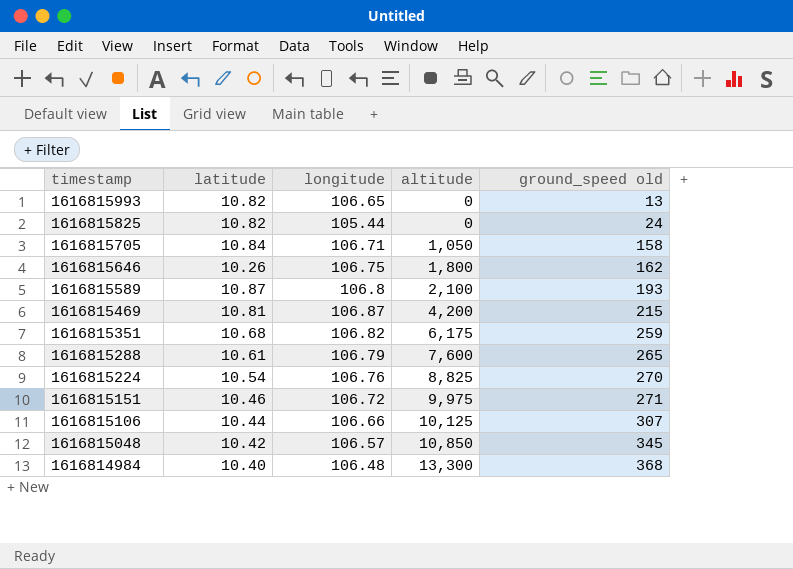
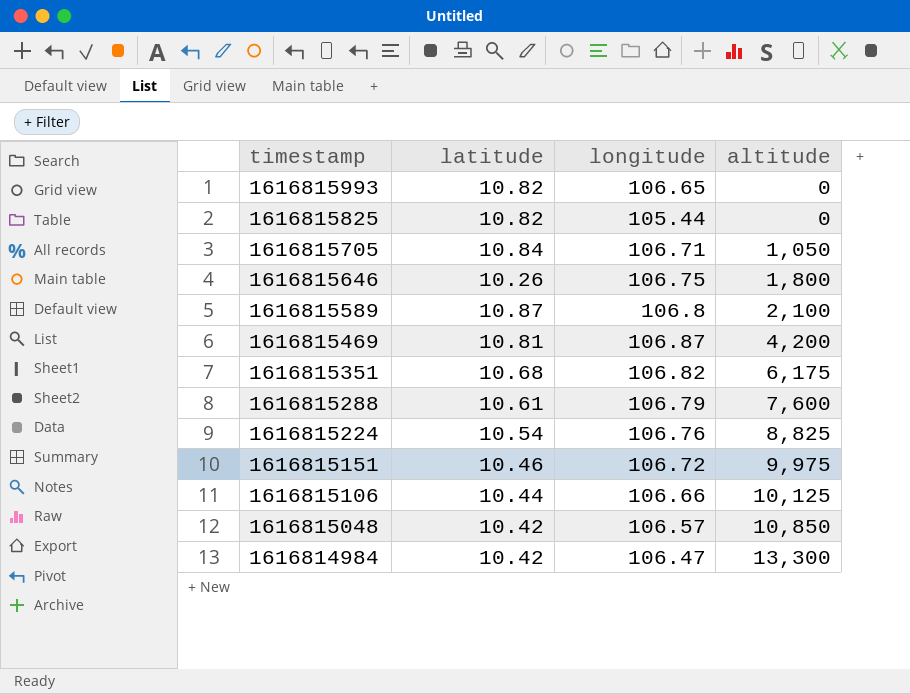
column ground_speed old | position: 5 -> none
1616814984 | latitude: 10.40 -> 10.42
1616814984 | longitude: 106.48 -> 106.47

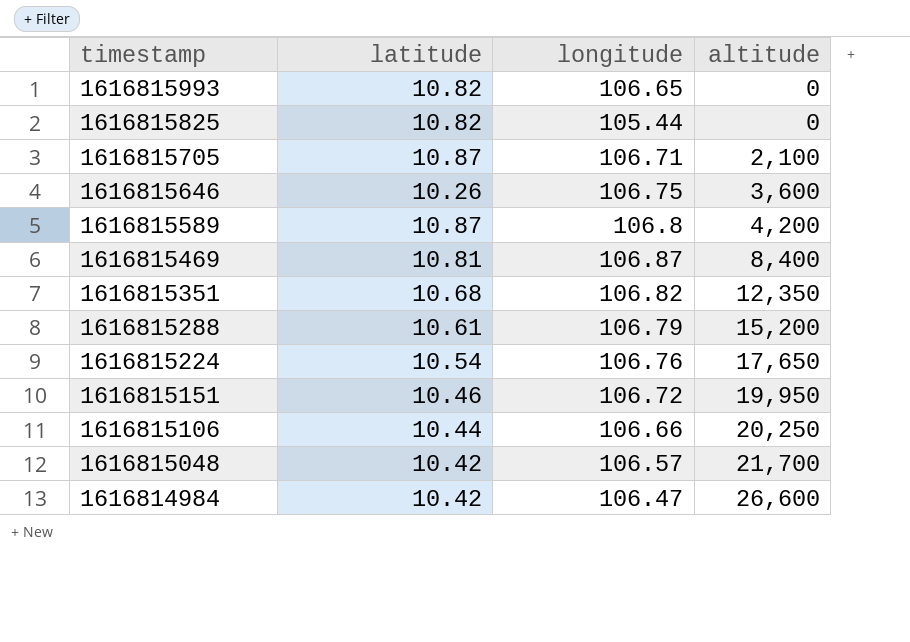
1616815705 | latitude: 10.84 -> 10.87
1616815705 | altitude: 1,050 -> 2,100
1616815646 | altitude: 1,800 -> 3,600
1616815589 | altitude: 2,100 -> 4,200
1616815469 | altitude: 4,200 -> 8,400
1616815351 | altitude: 6,175 -> 12,350
1616815288 | altitude: 7,600 -> 15,200
1616815224 | altitude: 8,825 -> 17,650
1616815151 | altitude: 9,975 -> 19,950
1616815106 | altitude: 10,125 -> 20,250
1616815048 | altitude: 10,850 -> 21,700
1616814984 | altitude: 13,300 -> 26,600

